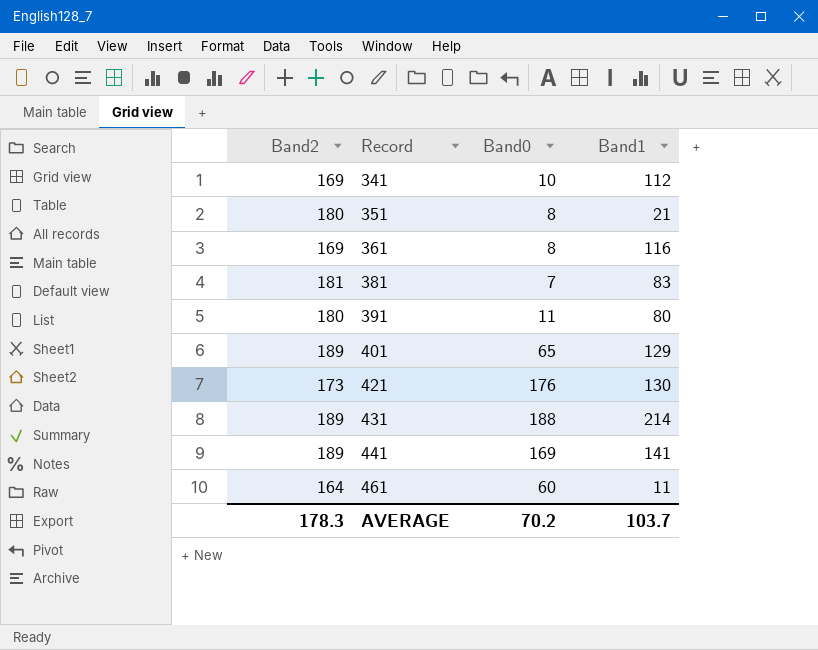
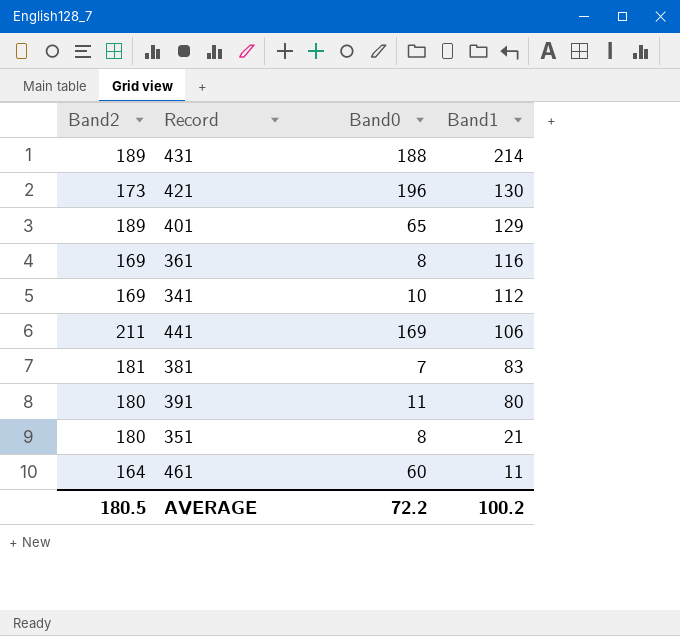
row order: Record ascending -> Band1 descending
421 | Band0: 176 -> 196
441 | Band2: 189 -> 211
441 | Band1: 141 -> 106
AVERAGE | Band2: 178.3 -> 180.5
AVERAGE | Band0: 70.2 -> 72.2
AVERAGE | Band1: 103.7 -> 100.2

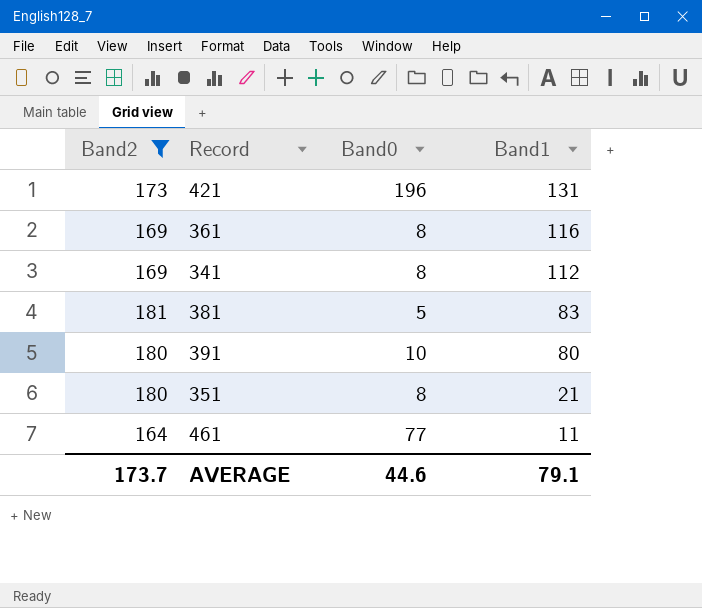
filter: none -> Band2 <= 181
421 | Band1: 130 -> 131
341 | Band0: 10 -> 8
381 | Band0: 7 -> 5
391 | Band0: 11 -> 10
461 | Band0: 60 -> 77
AVERAGE | Band2: 180.5 -> 173.7
AVERAGE | Band0: 72.2 -> 44.6
AVERAGE | Band1: 100.2 -> 79.1

